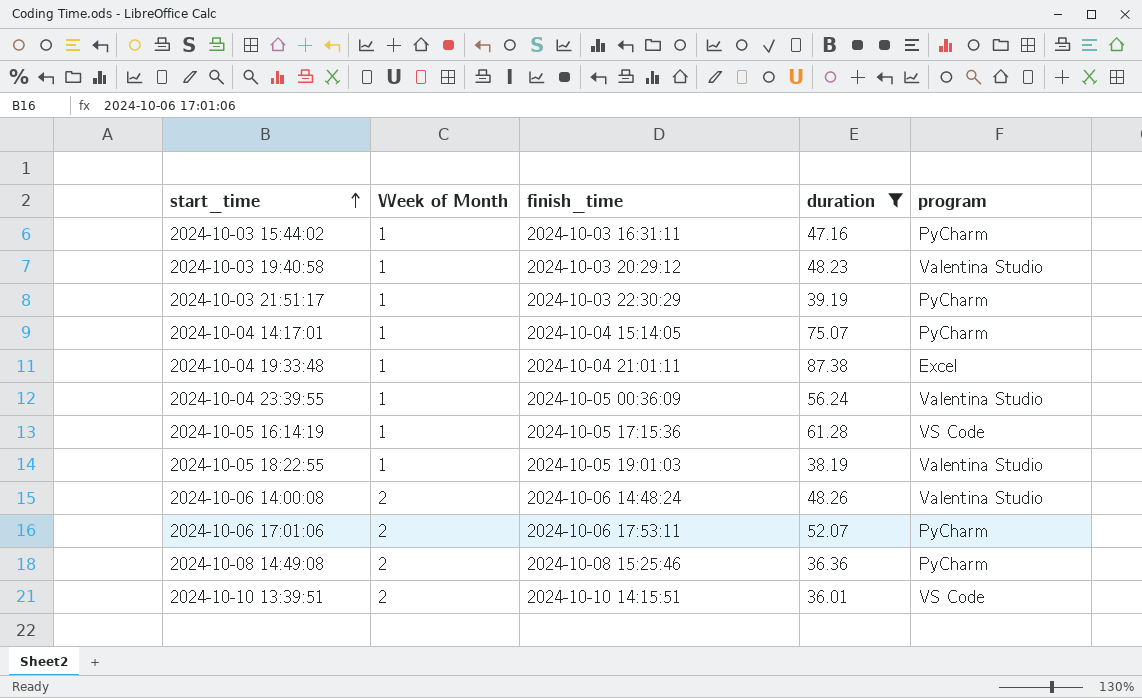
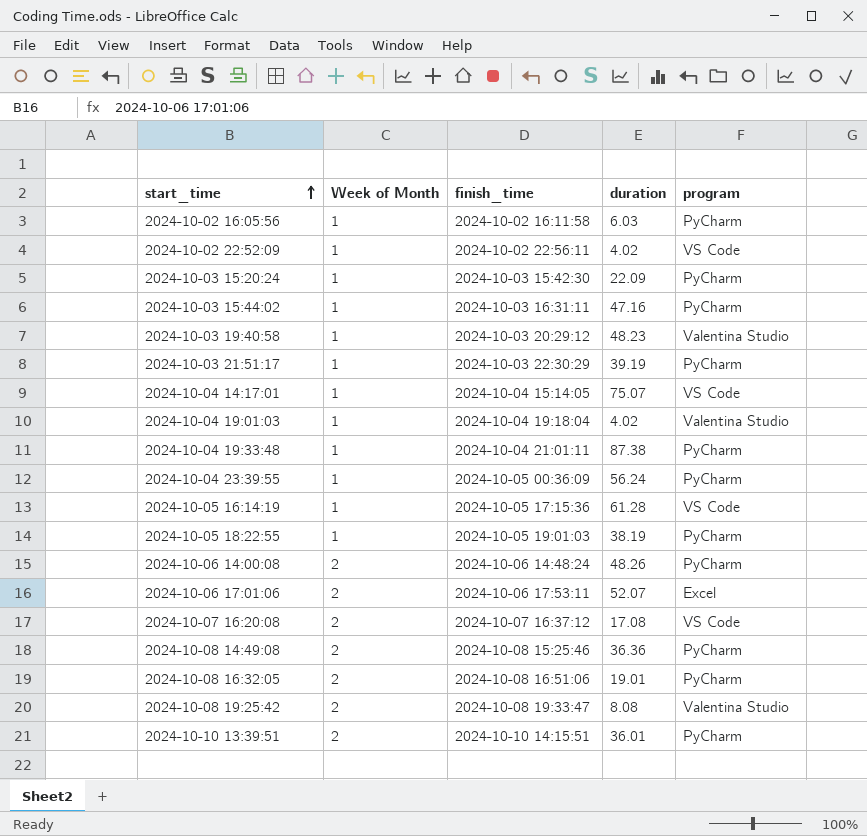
filter: duration >= 36.01 -> none
2024-10-04 14:17:01 | program: PyCharm -> VS Code
2024-10-04 19:33:48 | program: Excel -> PyCharm
2024-10-04 23:39:55 | program: Valentina Studio -> PyCharm
2024-10-05 18:22:55 | program: Valentina Studio -> PyCharm
2024-10-06 14:00:08 | program: Valentina Studio -> PyCharm
2024-10-06 17:01:06 | program: PyCharm -> Excel
2024-10-10 13:39:51 | program: VS Code -> PyCharm

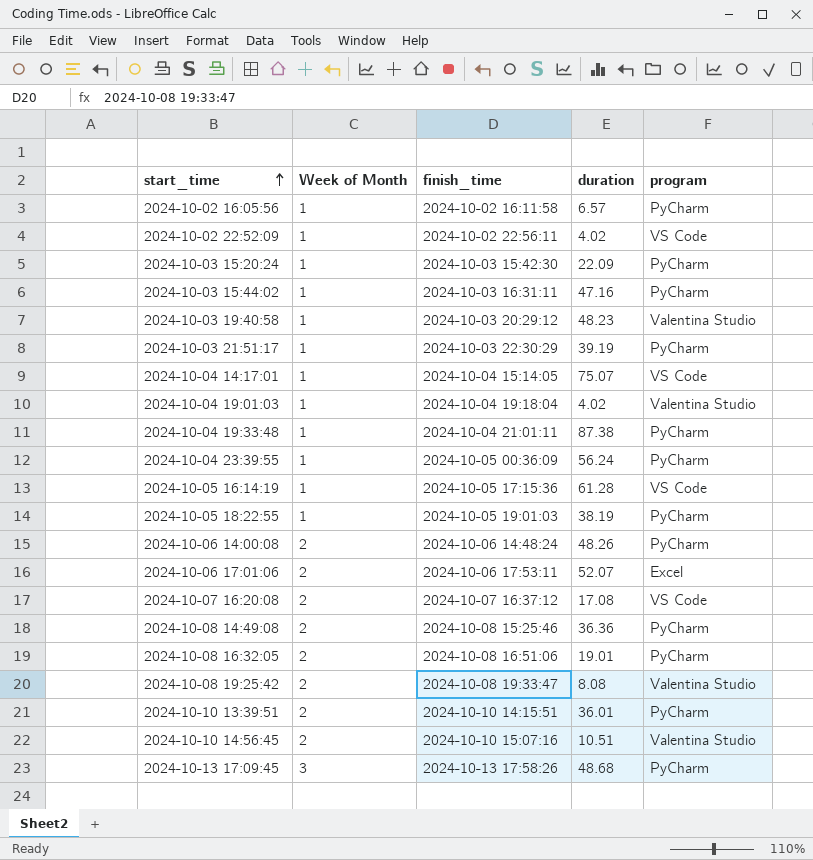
2024-10-02 16:05:56 | duration: 6.03 -> 6.57
row 2024-10-10 14:56:45: none -> 2 | 2024-10-10 15:07:16 | 10.51 | Valentina Studio
row 2024-10-13 17:09:45: none -> 3 | 2024-10-13 17:58:26 | 48.68 | PyCharm

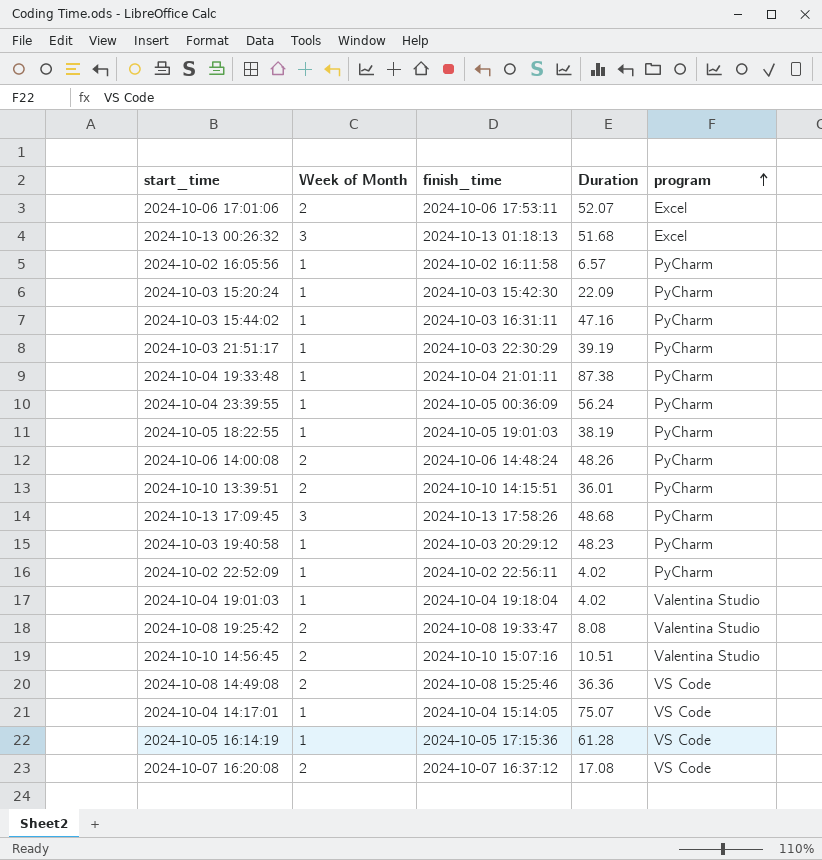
row order: start_time ascending -> program ascending
column name: duration -> Duration
row 2024-10-08 16:32:05: 2 | 2024-10-08 16:51:06 | 19.01 | PyCharm -> none
row 2024-10-13 00:26:32: none -> 3 | 2024-10-13 01:18:13 | 51.68 | Excel
2024-10-03 19:40:58 | program: Valentina Studio -> PyCharm
2024-10-02 22:52:09 | program: VS Code -> PyCharm
2024-10-08 14:49:08 | program: PyCharm -> VS Code

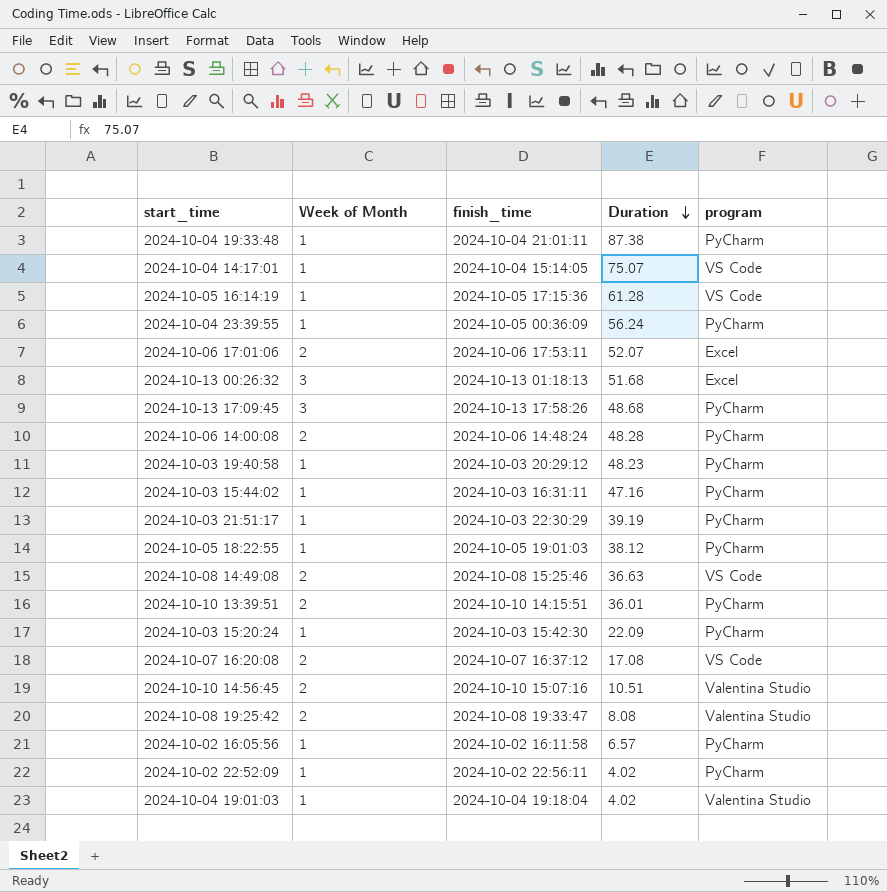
row order: program ascending -> Duration descending
2024-10-06 14:00:08 | Duration: 48.26 -> 48.28
2024-10-05 18:22:55 | Duration: 38.19 -> 38.12
2024-10-08 14:49:08 | Duration: 36.36 -> 36.63

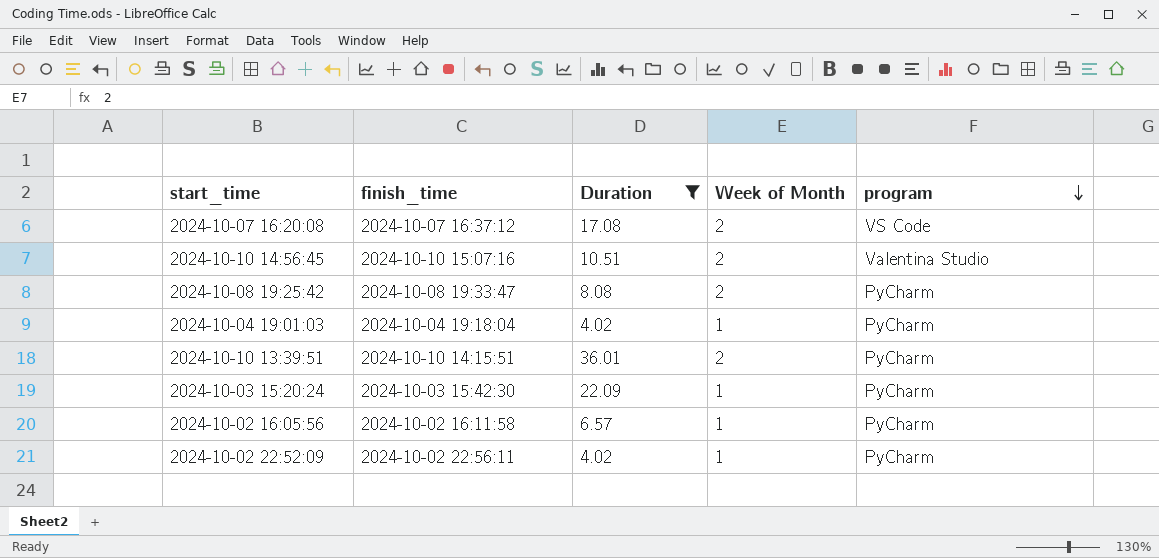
filter: none -> Duration <= 36.01
row order: Duration descending -> program descending
column Week of Month | position: 2 -> 4
2024-10-08 19:25:42 | program: Valentina Studio -> PyCharm
2024-10-04 19:01:03 | program: Valentina Studio -> PyCharm

